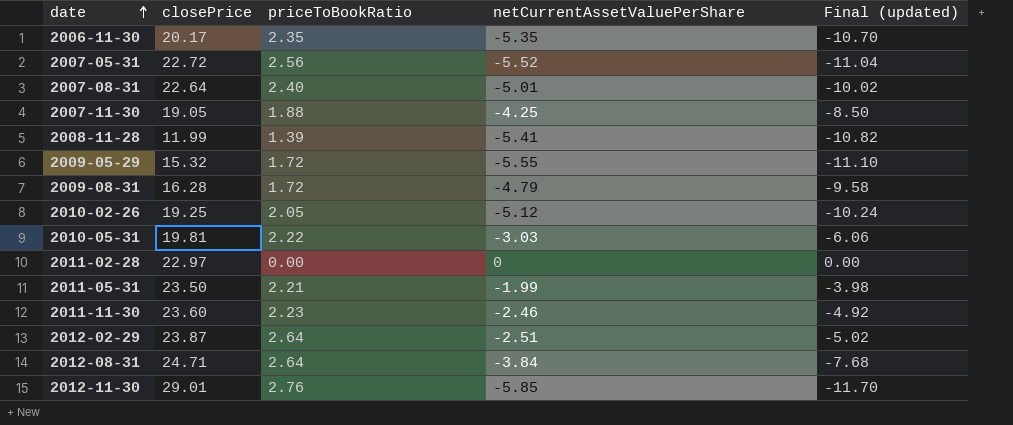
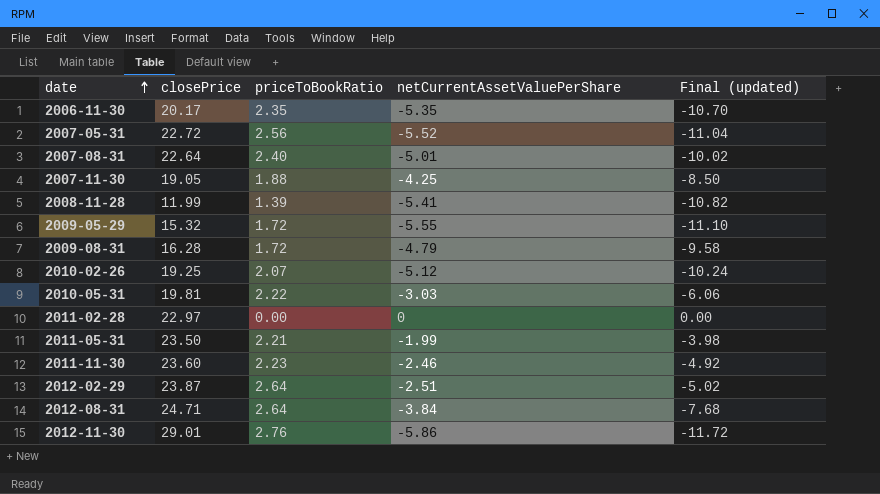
2010-02-26 | priceToBookRatio: 2.05 -> 2.07
2012-11-30 | netCurrentAssetValuePerShare: -5.85 -> -5.86
2012-11-30 | Final (updated): -11.70 -> -11.72

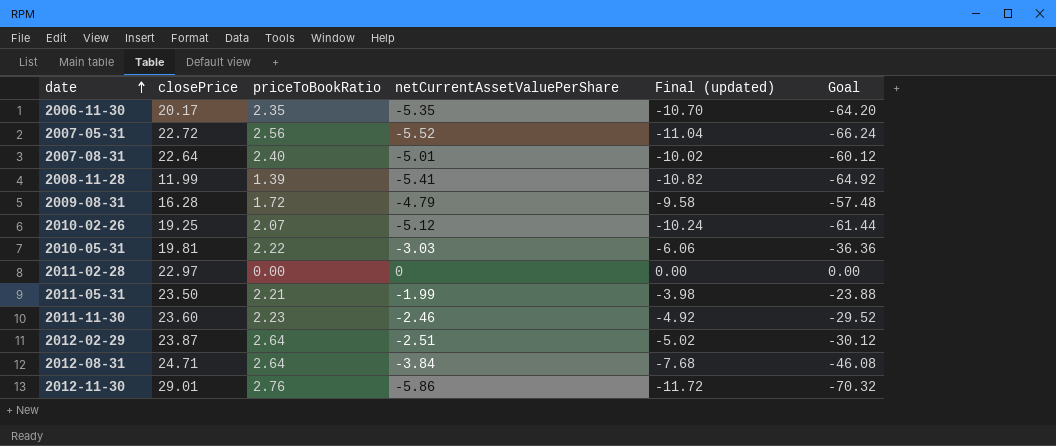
column Goal | formula: none -> [netCurrentAssetValuePerShare] * 12
row 2007-11-30: 19.05 | 1.88 | -4.25 | -8.50 -> none
row 2009-05-29: 15.32 | 1.72 | -5.55 | -11.10 -> none

